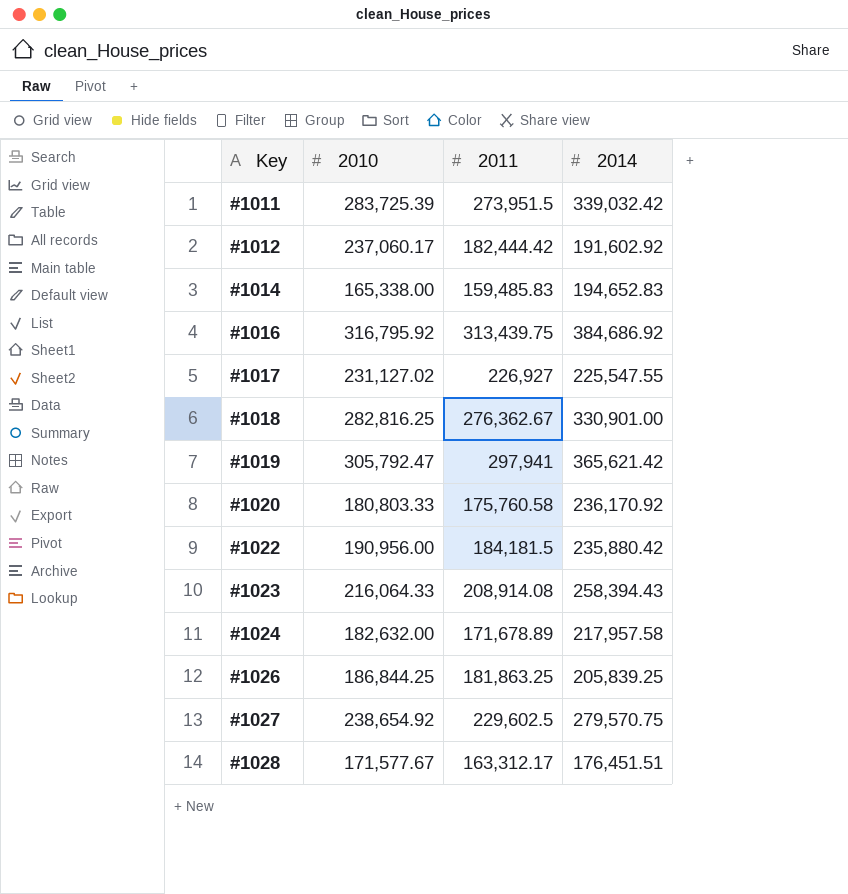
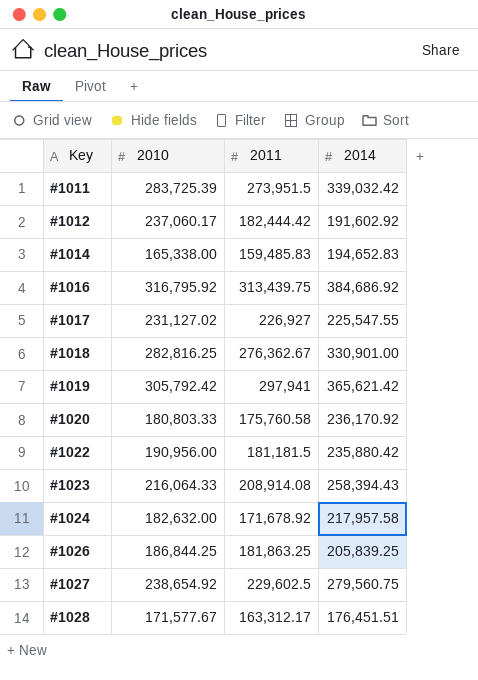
#1019 | 2010: 305,792.47 -> 305,792.42
#1022 | 2011: 184,181.5 -> 181,181.5
#1024 | 2011: 171,678.89 -> 171,678.92
#1027 | 2014: 279,570.75 -> 279,560.75

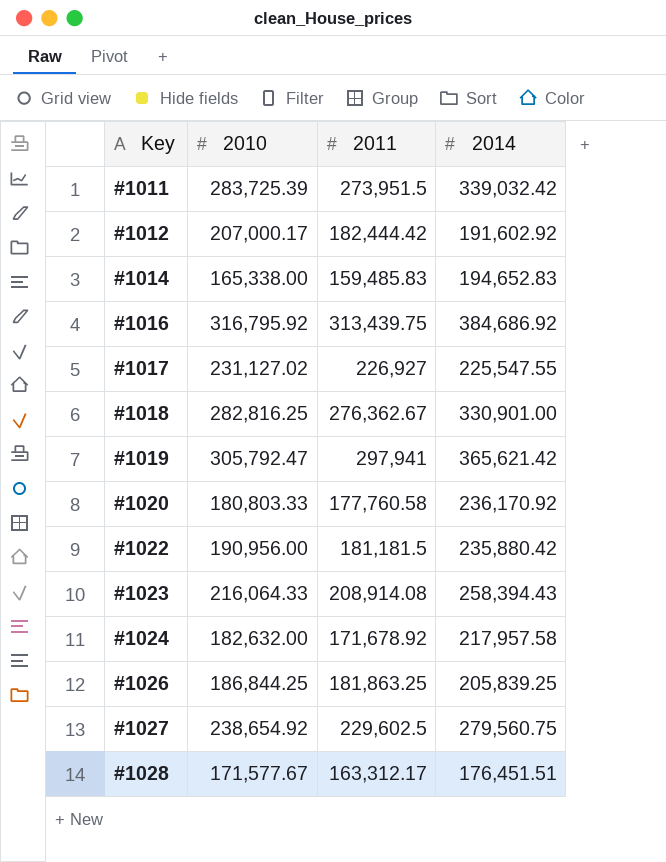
#1012 | 2010: 237,060.17 -> 207,000.17
#1019 | 2010: 305,792.42 -> 305,792.47
#1020 | 2011: 175,760.58 -> 177,760.58

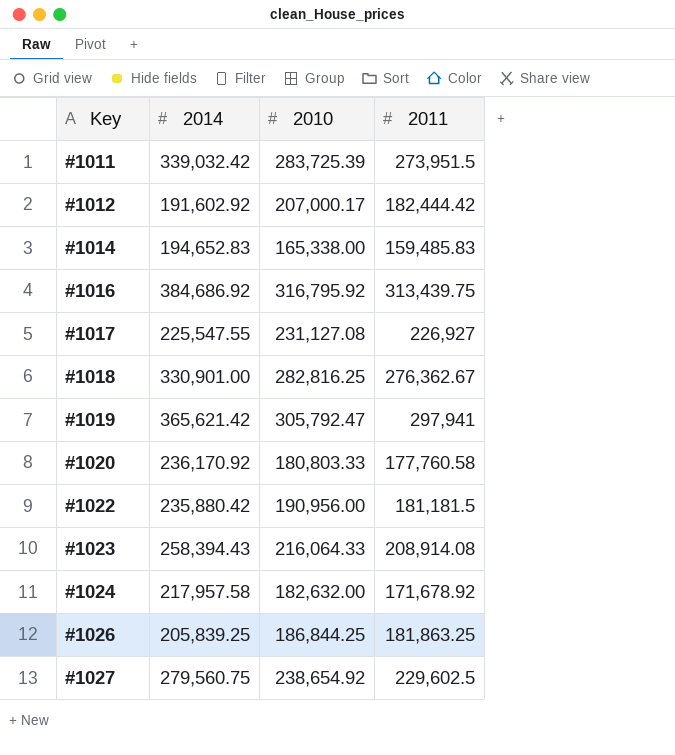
column 2014 | position: 4 -> 2
row #1028: 171,577.67 | 163,312.17 | 176,451.51 -> none
#1017 | 2010: 231,127.02 -> 231,127.08

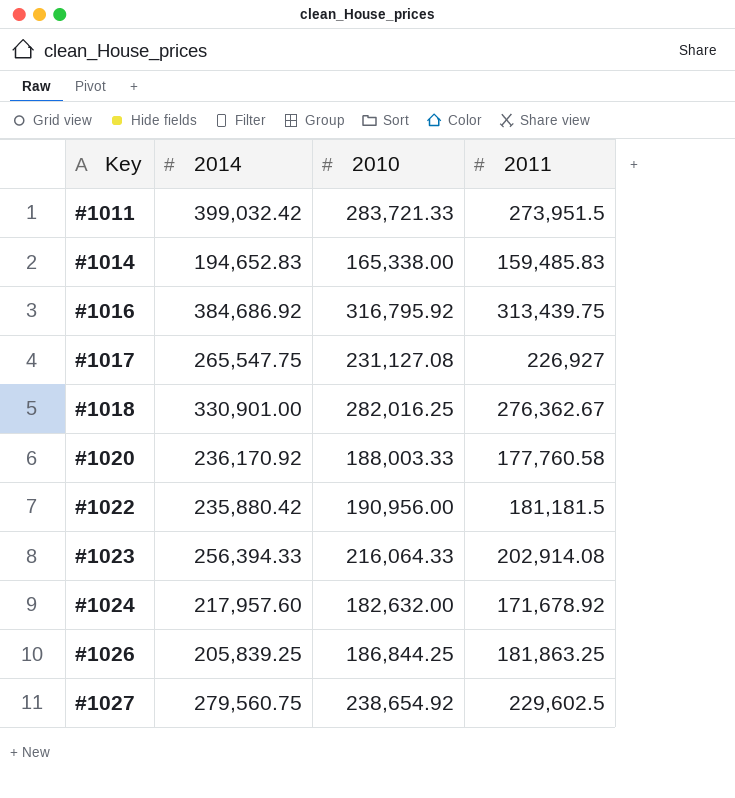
row #1012: 191,602.92 | 207,000.17 | 182,444.42 -> none
row #1019: 365,621.42 | 305,792.47 | 297,941 -> none
#1011 | 2014: 339,032.42 -> 399,032.42
#1011 | 2010: 283,725.39 -> 283,721.33
#1017 | 2014: 225,547.55 -> 265,547.75
#1018 | 2010: 282,816.25 -> 282,016.25
#1020 | 2010: 180,803.33 -> 188,003.33
#1023 | 2014: 258,394.43 -> 256,394.33
#1023 | 2011: 208,914.08 -> 202,914.08
#1024 | 2014: 217,957.58 -> 217,957.60

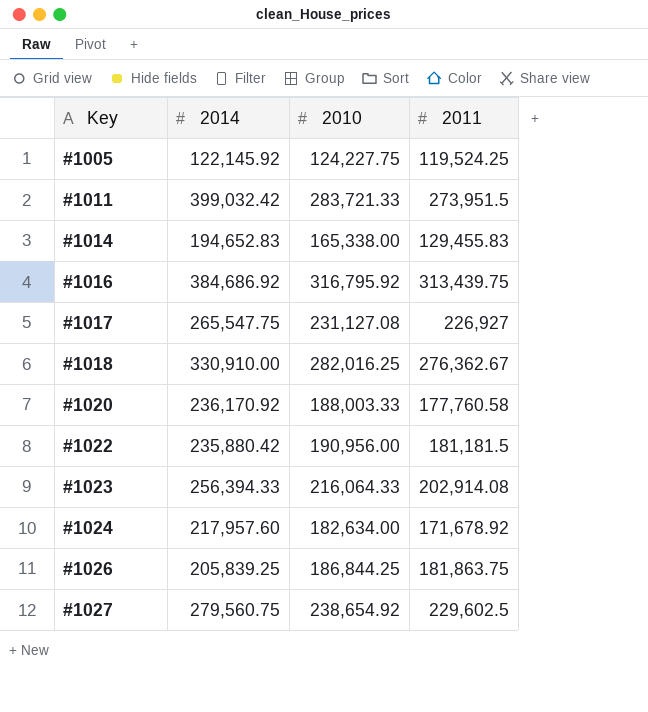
row #1005: none -> 122,145.92 | 124,227.75 | 119,524.25
#1014 | 2011: 159,485.83 -> 129,455.83
#1018 | 2014: 330,901.00 -> 330,910.00
#1024 | 2010: 182,632.00 -> 182,634.00
#1026 | 2011: 181,863.25 -> 181,863.75

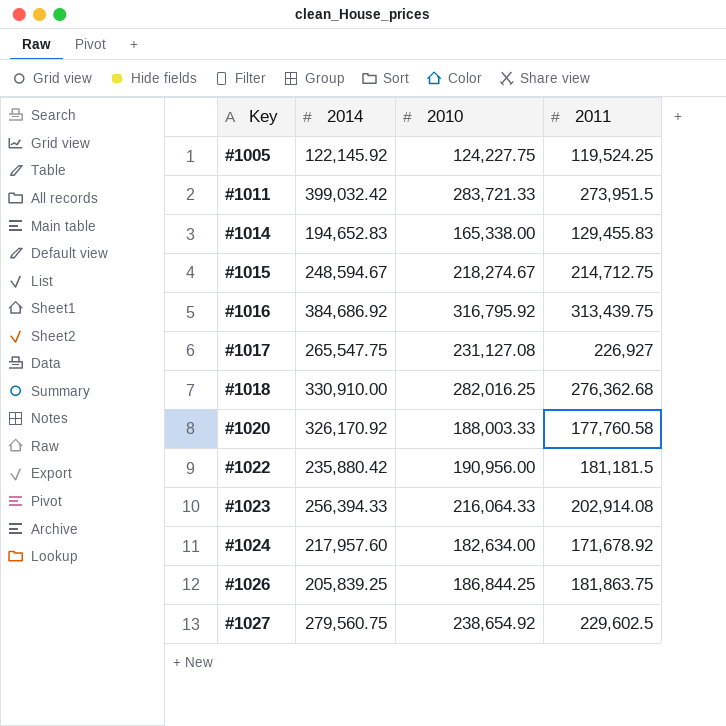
row #1015: none -> 248,594.67 | 218,274.67 | 214,712.75
#1018 | 2011: 276,362.67 -> 276,362.68
#1020 | 2014: 236,170.92 -> 326,170.92

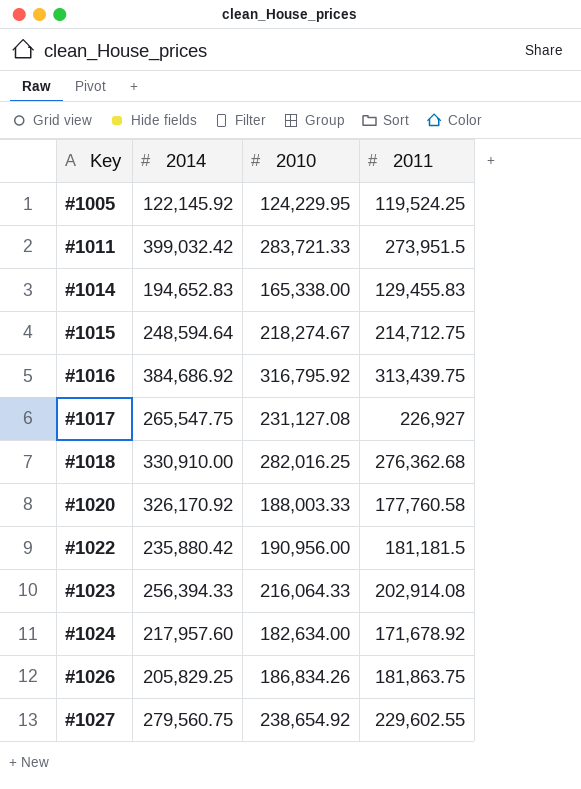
#1005 | 2010: 124,227.75 -> 124,229.95
#1015 | 2014: 248,594.67 -> 248,594.64
#1026 | 2014: 205,839.25 -> 205,829.25
#1026 | 2010: 186,844.25 -> 186,834.26
#1027 | 2011: 229,602.5 -> 229,602.55

